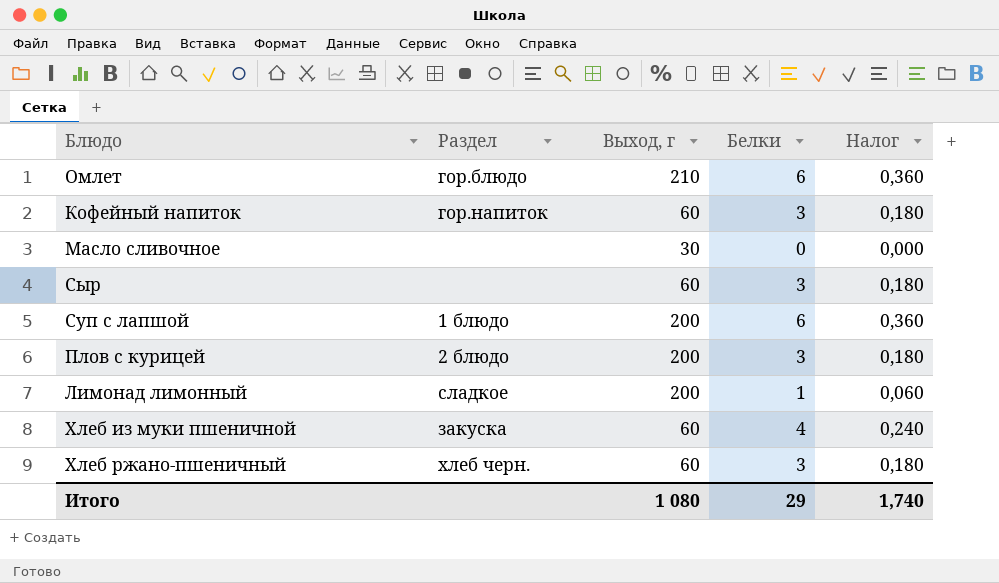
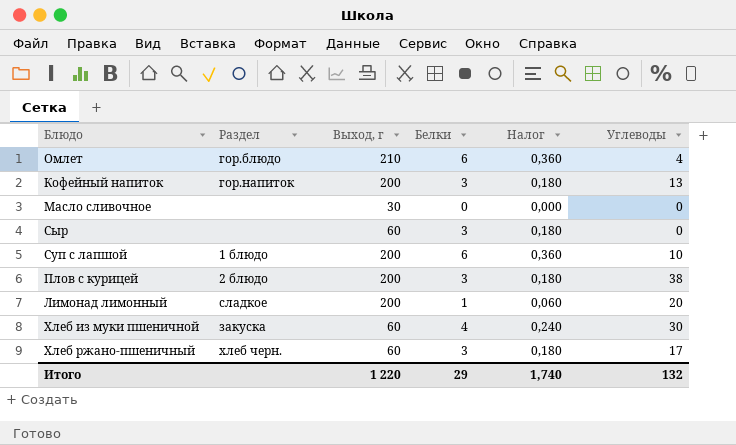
column Углеводы | position: none -> 6
Кофейный напиток | Выход, г: 60 -> 200
Итого | Выход, г: 1 080 -> 1 220

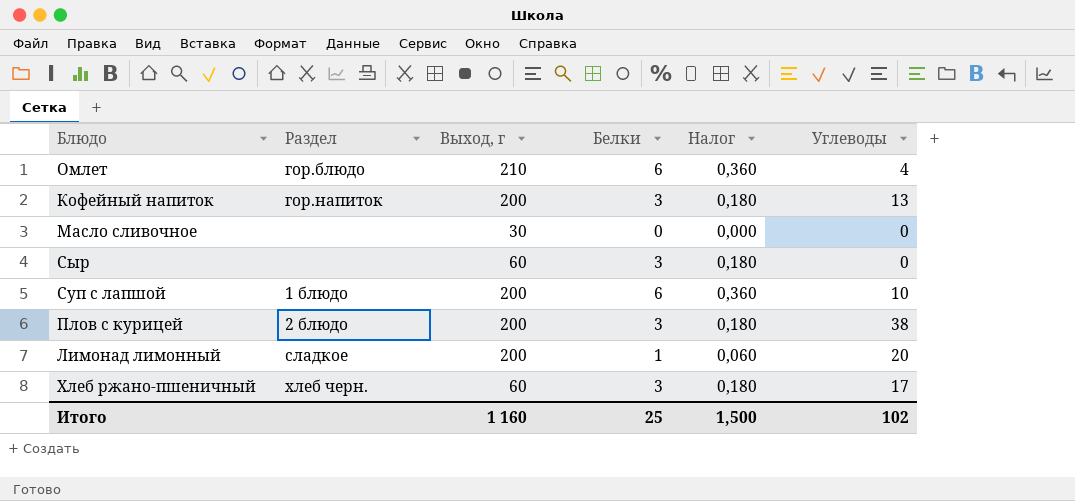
row Хлеб из муки пшеничной: закуска | 60 | 4 | 0,240 | 30 -> none
Итого | Выход, г: 1 220 -> 1 160
Итого | Белки: 29 -> 25
Итого | Налог: 1,740 -> 1,500
Итого | Углеводы: 132 -> 102

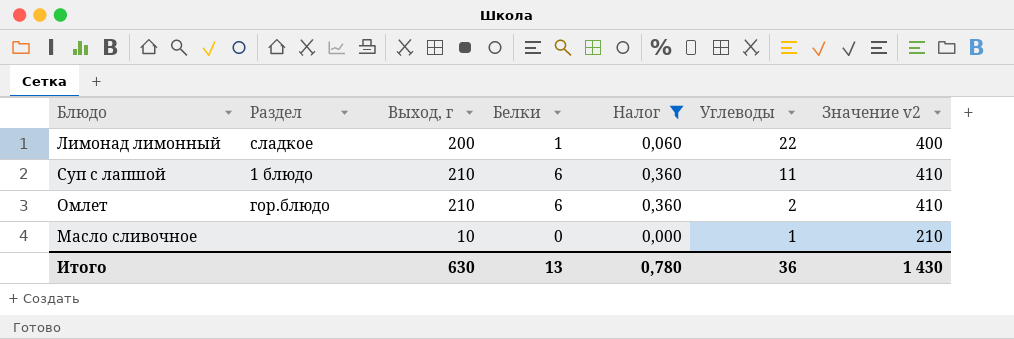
filter: none -> Налог != 0,180
row order: none -> Углеводы descending
column Значение v2 | formula: none -> [Выход, г] + 200
Лимонад лимонный | Углеводы: 20 -> 22
Суп с лапшой | Выход, г: 200 -> 210
Суп с лапшой | Углеводы: 10 -> 11
Омлет | Углеводы: 4 -> 2
Масло сливочное | Выход, г: 30 -> 10
Масло сливочное | Углеводы: 0 -> 1
Итого | Выход, г: 1 160 -> 630
Итого | Белки: 25 -> 13
Итого | Налог: 1,500 -> 0,780
Итого | Углеводы: 102 -> 36

